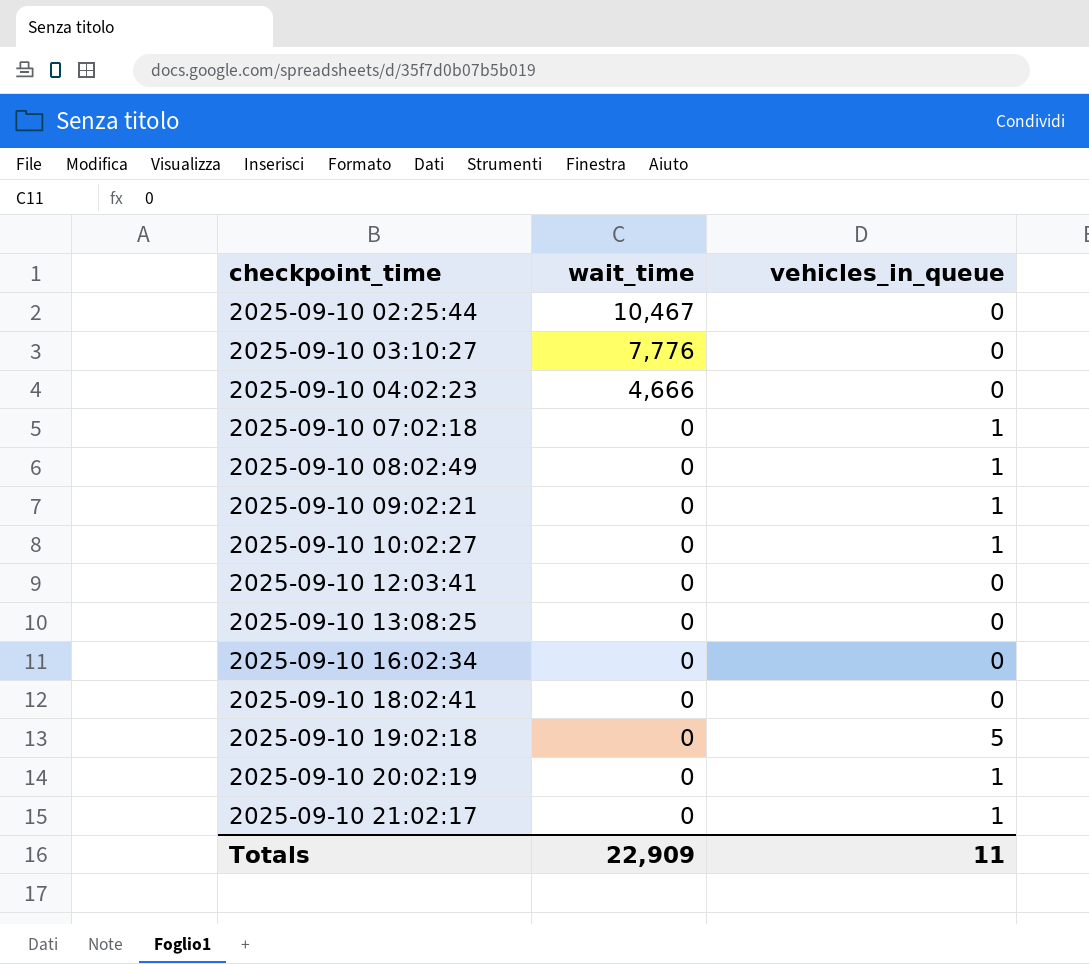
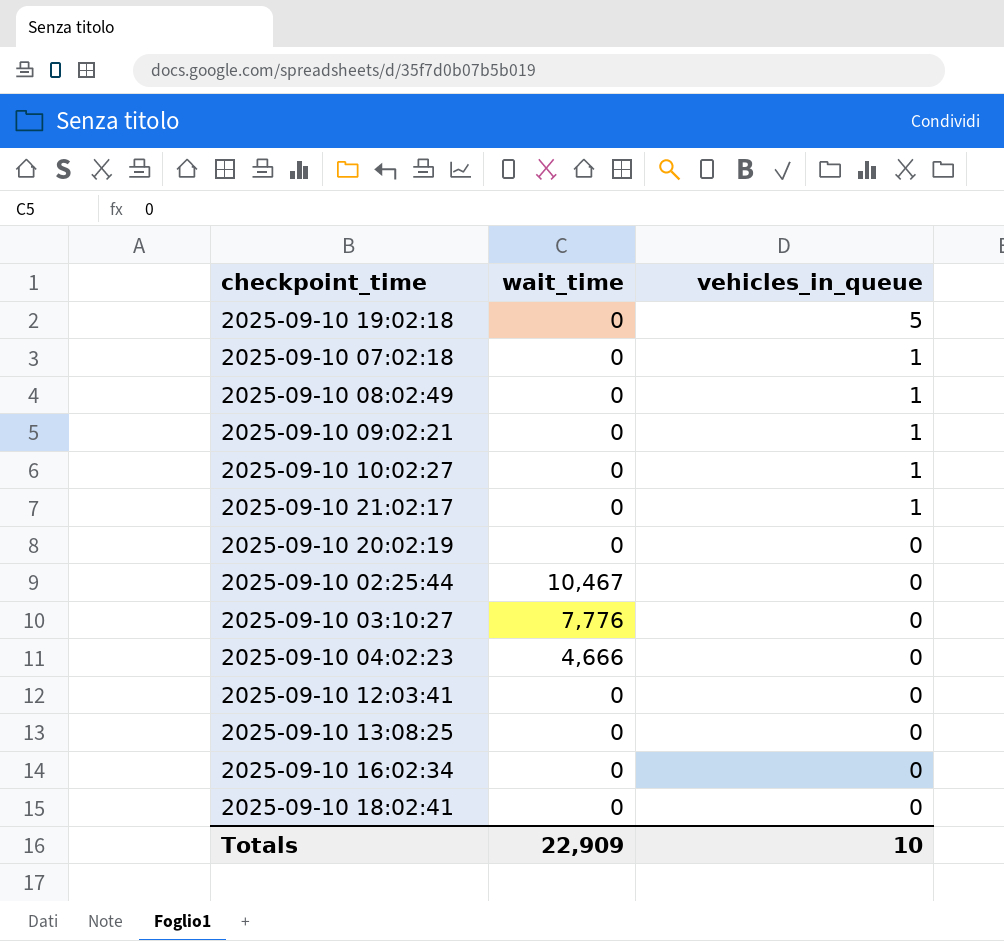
row order: checkpoint_time ascending -> vehicles_in_queue descending
2025-09-10 20:02:19 | vehicles_in_queue: 1 -> 0
Totals | vehicles_in_queue: 11 -> 10

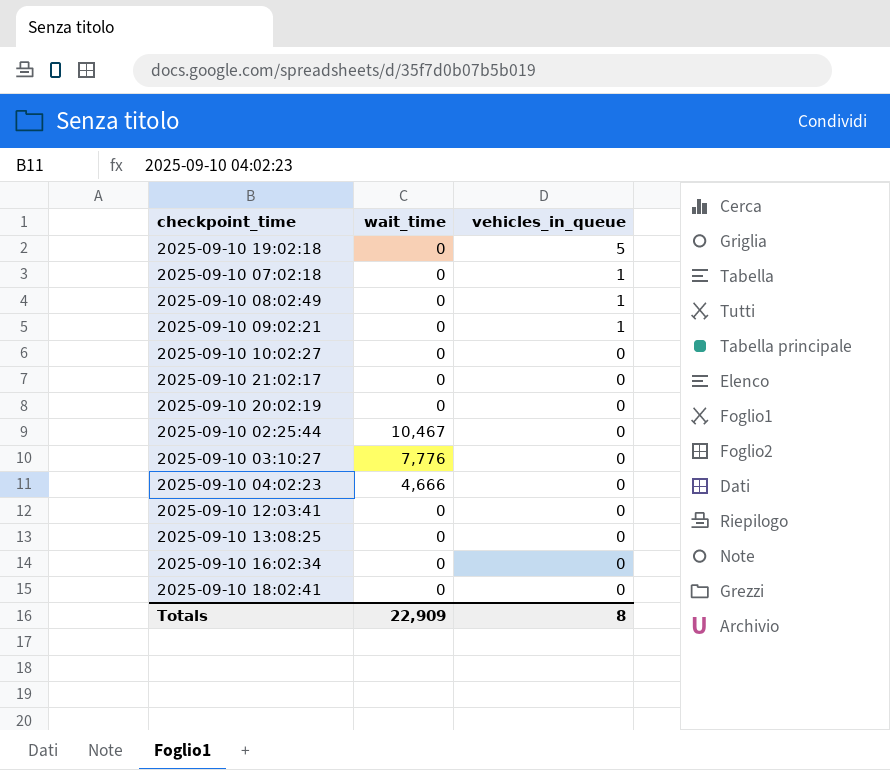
2025-09-10 10:02:27 | vehicles_in_queue: 1 -> 0
2025-09-10 21:02:17 | vehicles_in_queue: 1 -> 0
Totals | vehicles_in_queue: 10 -> 8

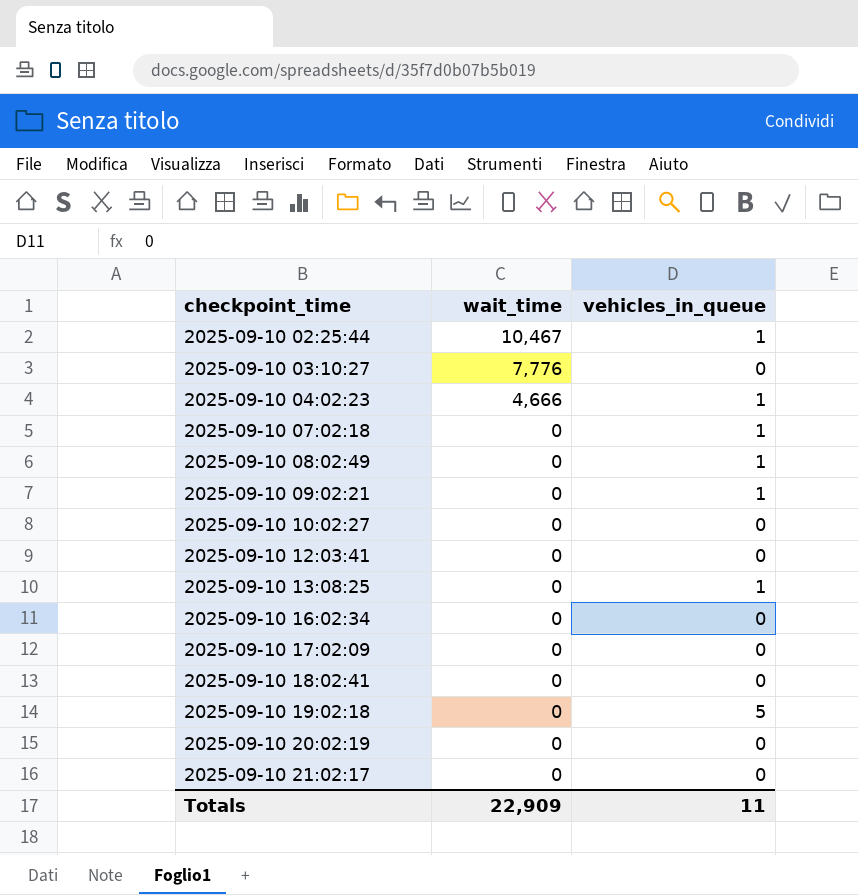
row order: vehicles_in_queue descending -> checkpoint_time ascending
2025-09-10 02:25:44 | vehicles_in_queue: 0 -> 1
2025-09-10 04:02:23 | vehicles_in_queue: 0 -> 1
2025-09-10 13:08:25 | vehicles_in_queue: 0 -> 1
row 2025-09-10 17:02:09: none -> 0 | 0
Totals | vehicles_in_queue: 8 -> 11

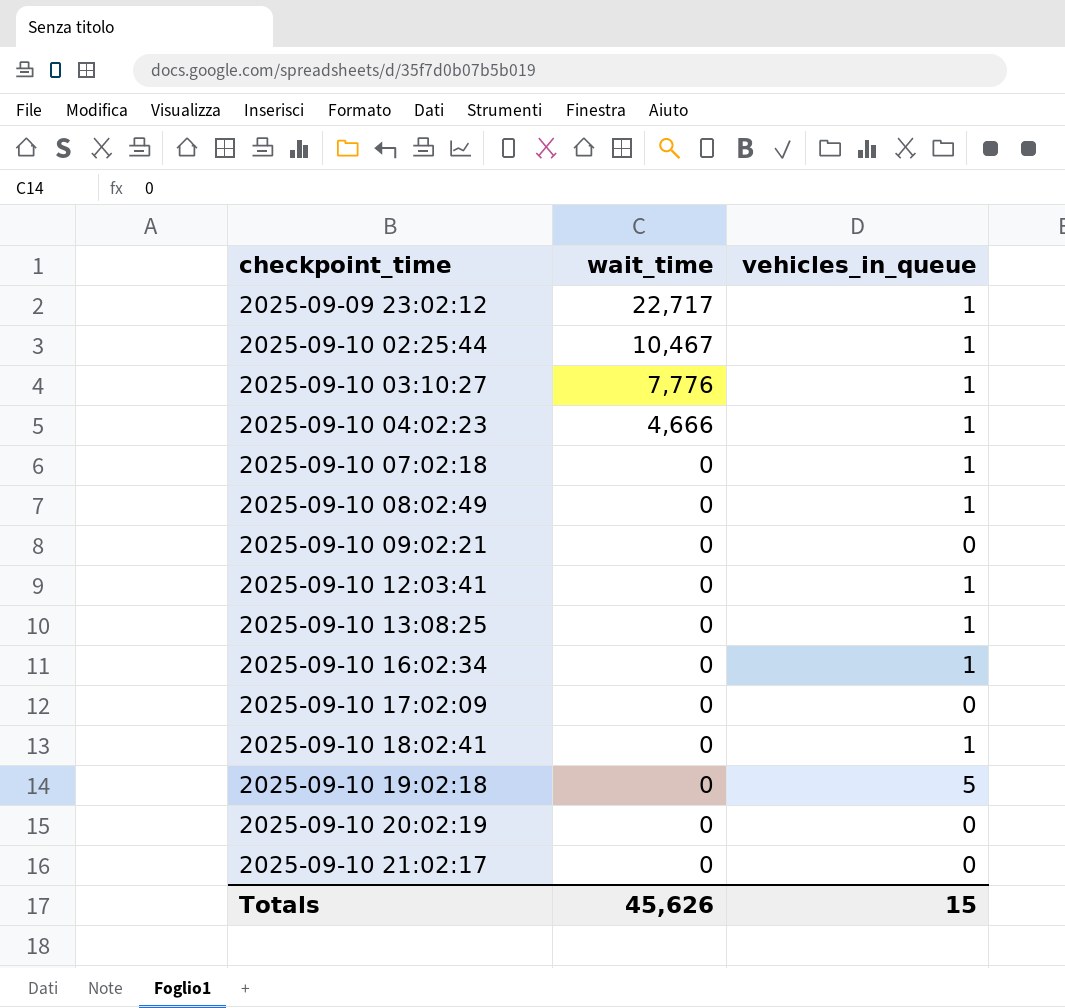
row 2025-09-10 10:02:27: 0 | 0 -> none
row 2025-09-09 23:02:12: none -> 22,717 | 1
2025-09-10 03:10:27 | vehicles_in_queue: 0 -> 1
2025-09-10 09:02:21 | vehicles_in_queue: 1 -> 0
2025-09-10 12:03:41 | vehicles_in_queue: 0 -> 1
2025-09-10 16:02:34 | vehicles_in_queue: 0 -> 1
2025-09-10 18:02:41 | vehicles_in_queue: 0 -> 1
Totals | wait_time: 22,909 -> 45,626
Totals | vehicles_in_queue: 11 -> 15

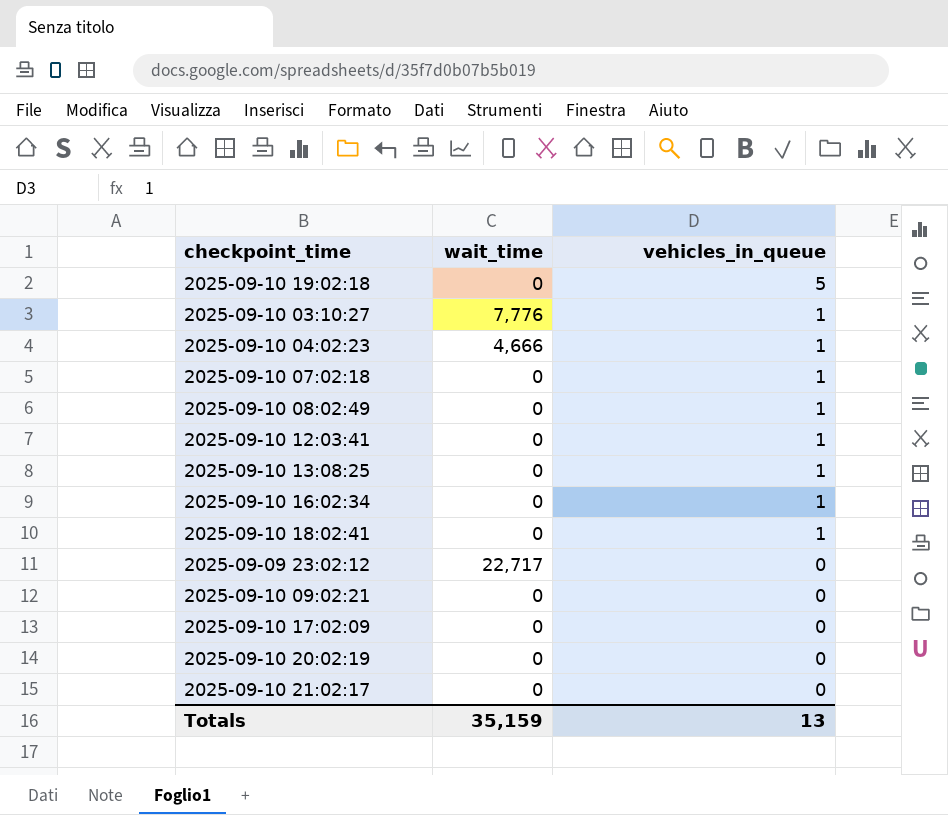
row order: checkpoint_time ascending -> vehicles_in_queue descending
row 2025-09-10 02:25:44: 10,467 | 1 -> none
2025-09-09 23:02:12 | vehicles_in_queue: 1 -> 0
Totals | wait_time: 45,626 -> 35,159
Totals | vehicles_in_queue: 15 -> 13

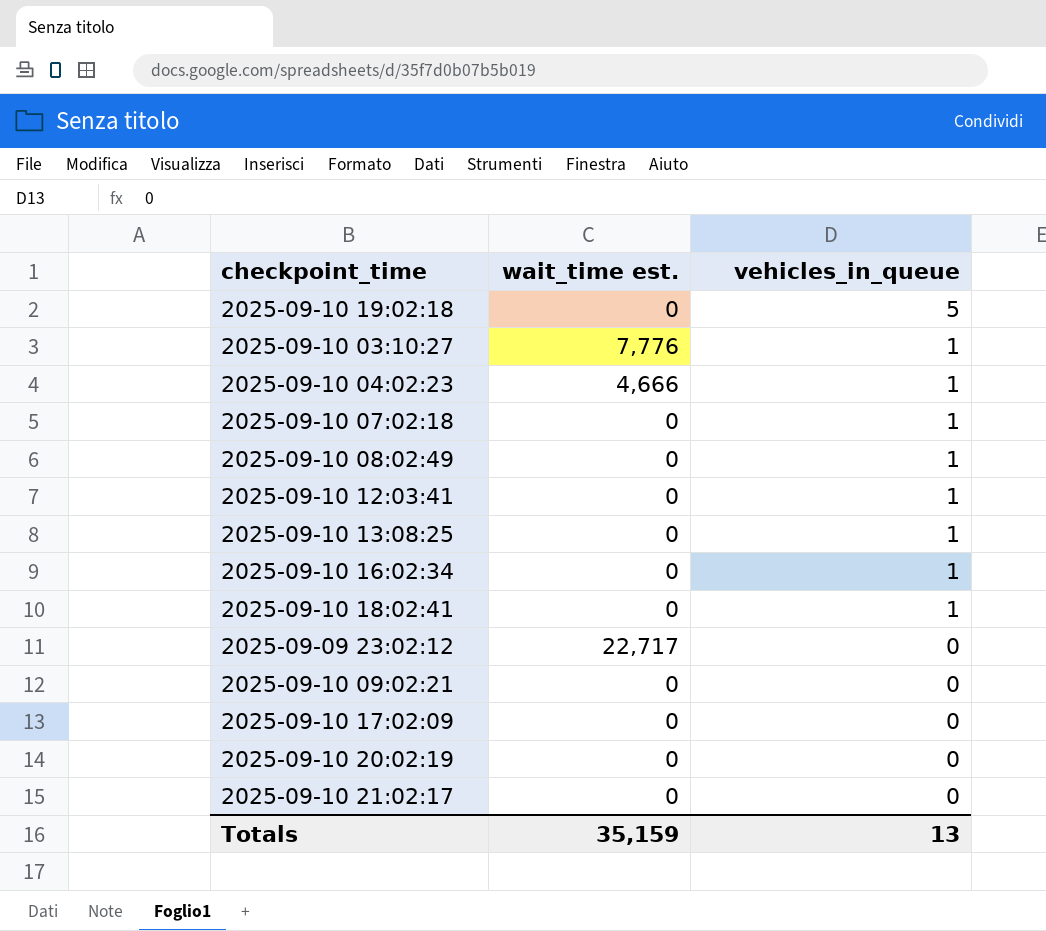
column name: wait_time -> wait_time est.

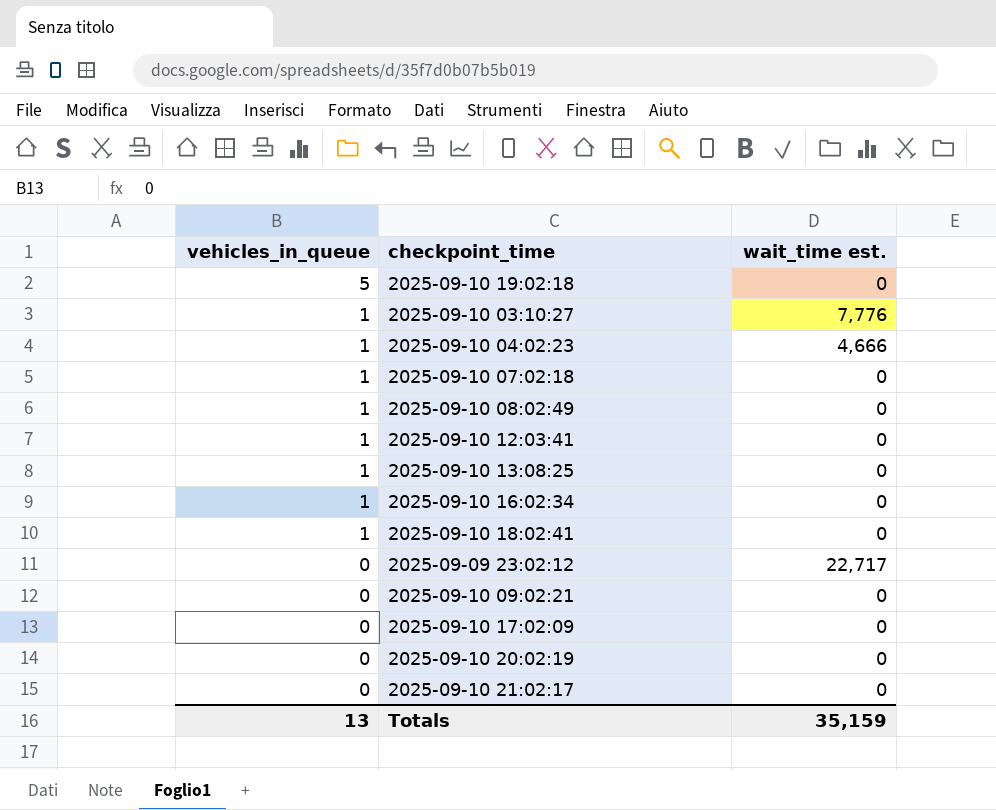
column vehicles_in_queue | position: 3 -> 1

